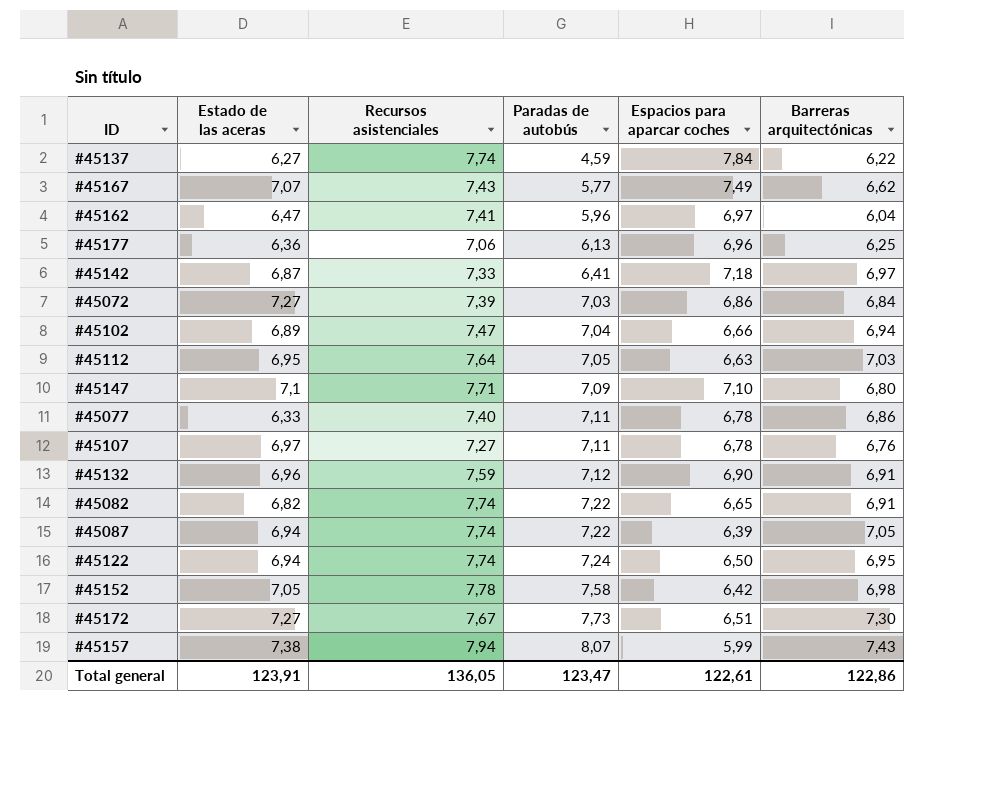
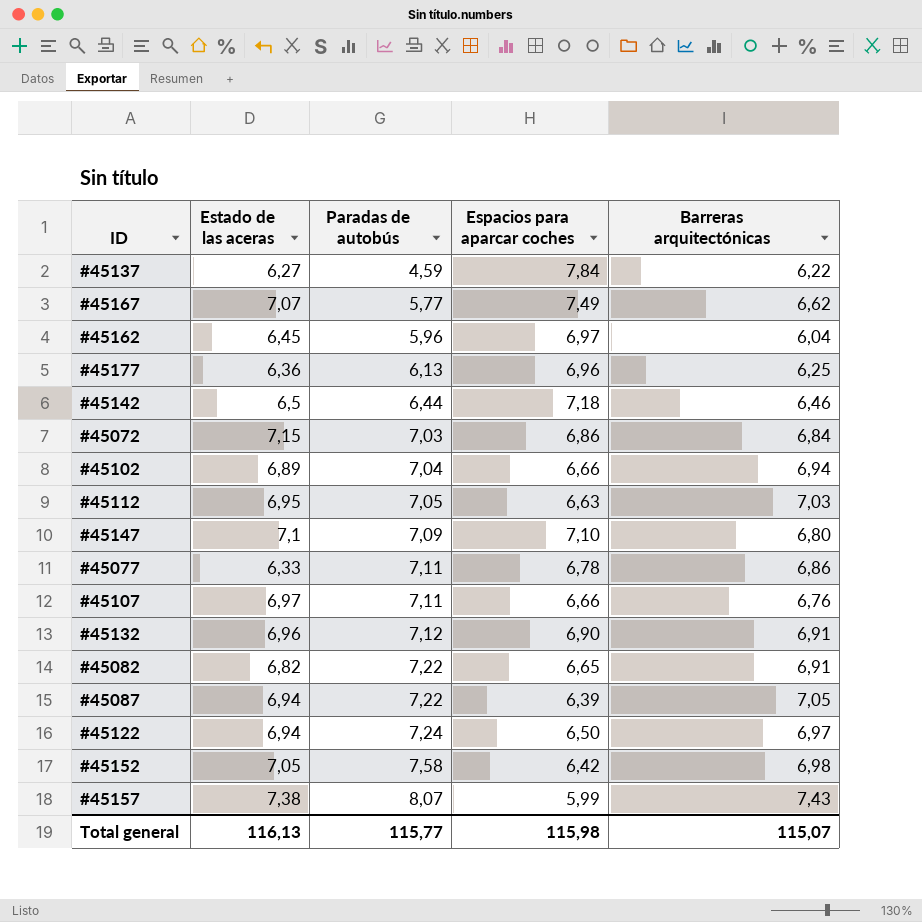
column Recursos asistenciales | position: 3 -> none
row #45172: 7,27 | 7,67 | 7,73 | 6,51 | 7,30 -> none
#45162 | Estado de las aceras: 6,47 -> 6,45
#45142 | Estado de las aceras: 6,87 -> 6,5
#45142 | Paradas de autobús: 6,41 -> 6,44
#45142 | Barreras arquitectónicas: 6,97 -> 6,46
#45072 | Estado de las aceras: 7,27 -> 7,15
#45107 | Espacios para aparcar coches: 6,78 -> 6,66
#45122 | Barreras arquitectónicas: 6,95 -> 6,97
Total general | Estado de las aceras: 123,91 -> 116,13
Total general | Paradas de autobús: 123,47 -> 115,77
Total general | Espacios para aparcar coches: 122,61 -> 115,98
Total general | Barreras arquitectónicas: 122,86 -> 115,07

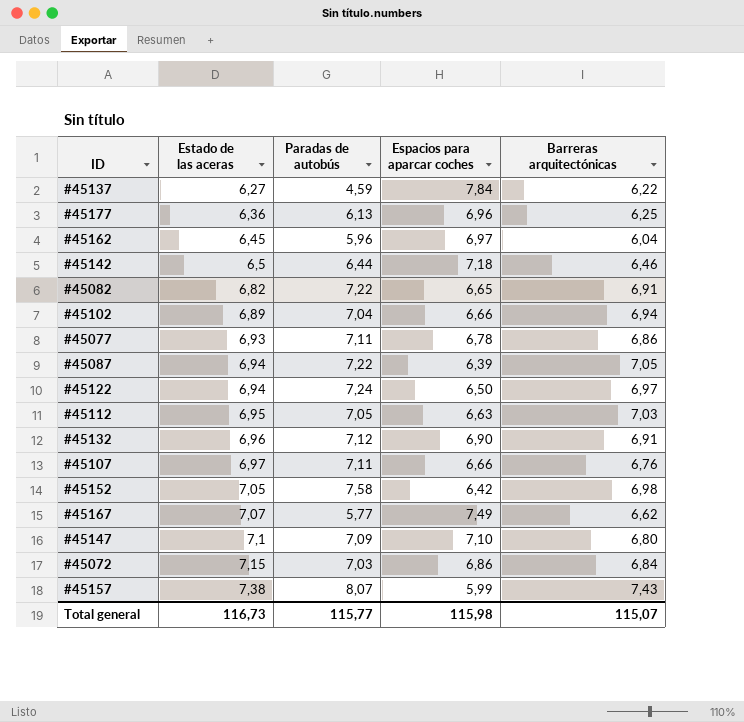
row order: Paradas de autobús ascending -> Estado de las aceras ascending
#45077 | Estado de las aceras: 6,33 -> 6,93
Total general | Estado de las aceras: 116,13 -> 116,73

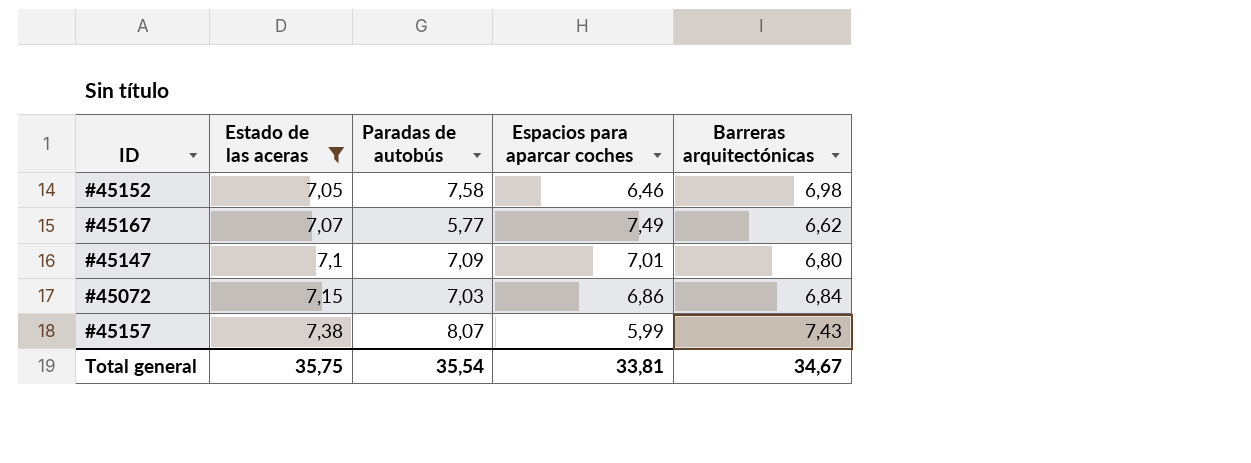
filter: none -> Estado de las aceras >= 7,05
#45152 | Espacios para aparcar coches: 6,42 -> 6,46
#45147 | Espacios para aparcar coches: 7,10 -> 7,01
Total general | Estado de las aceras: 116,73 -> 35,75
Total general | Paradas de autobús: 115,77 -> 35,54
Total general | Espacios para aparcar coches: 115,98 -> 33,81
Total general | Barreras arquitectónicas: 115,07 -> 34,67

